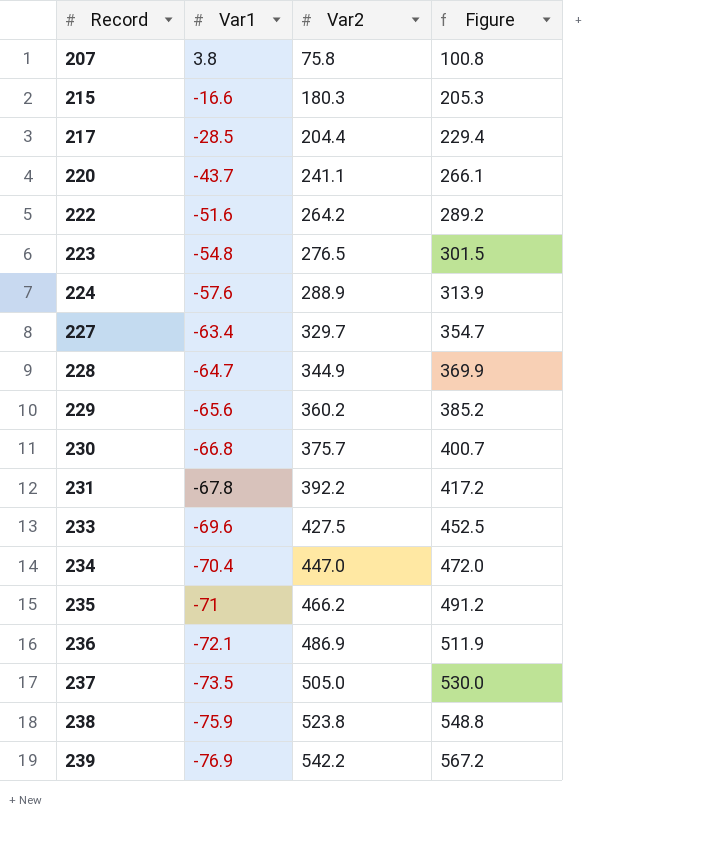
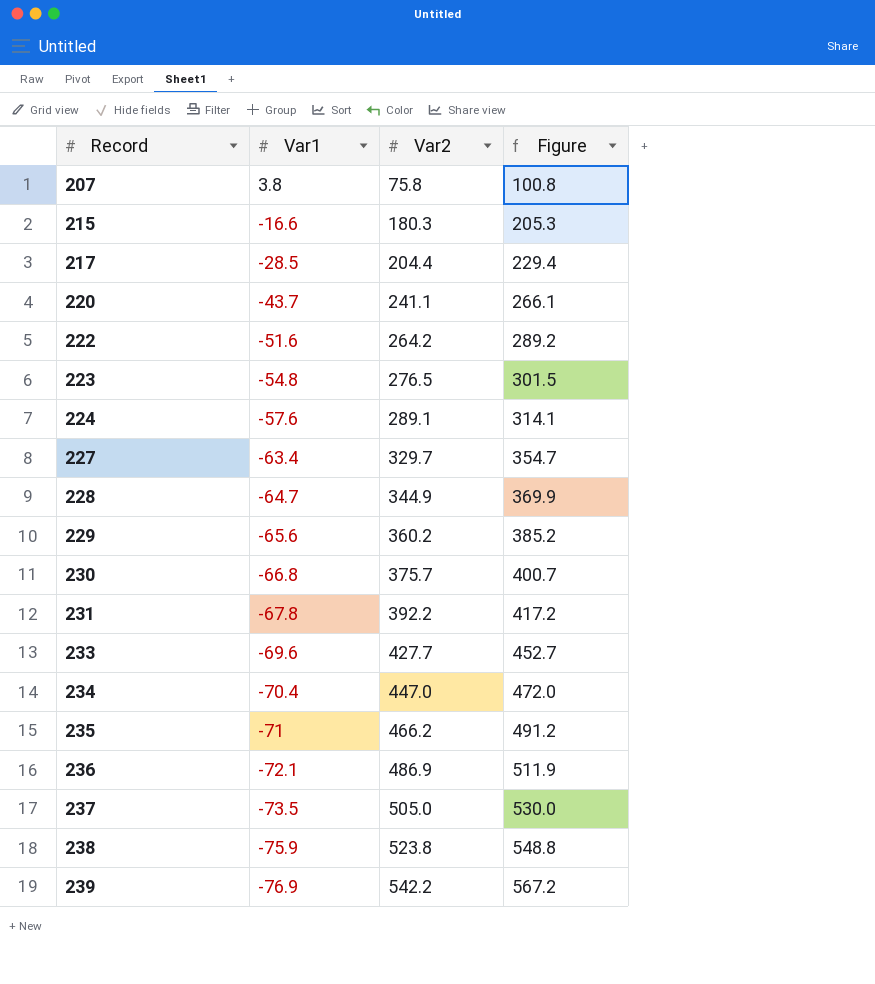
224 | Var2: 288.9 -> 289.1
224 | Figure: 313.9 -> 314.1
233 | Var2: 427.5 -> 427.7
233 | Figure: 452.5 -> 452.7

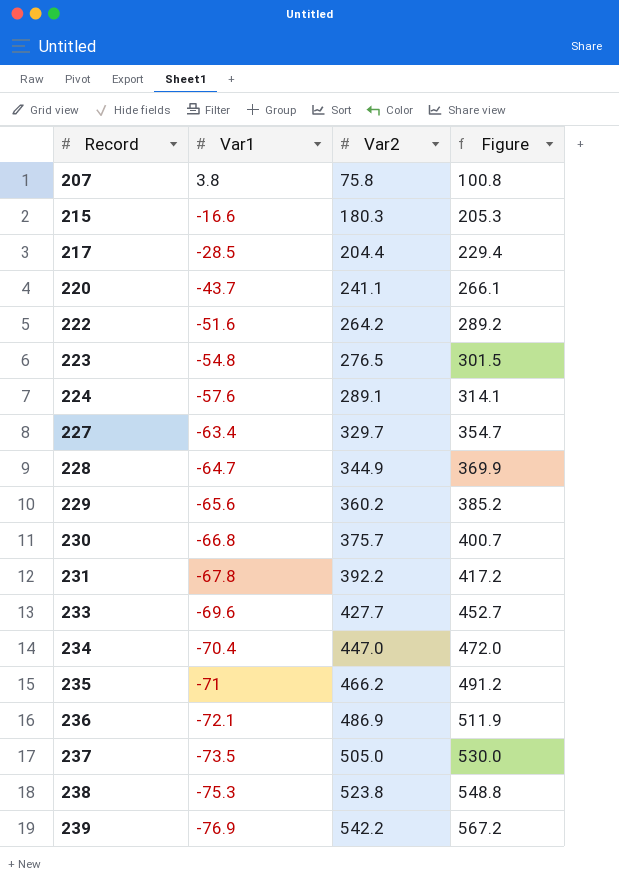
238 | Var1: -75.9 -> -75.3

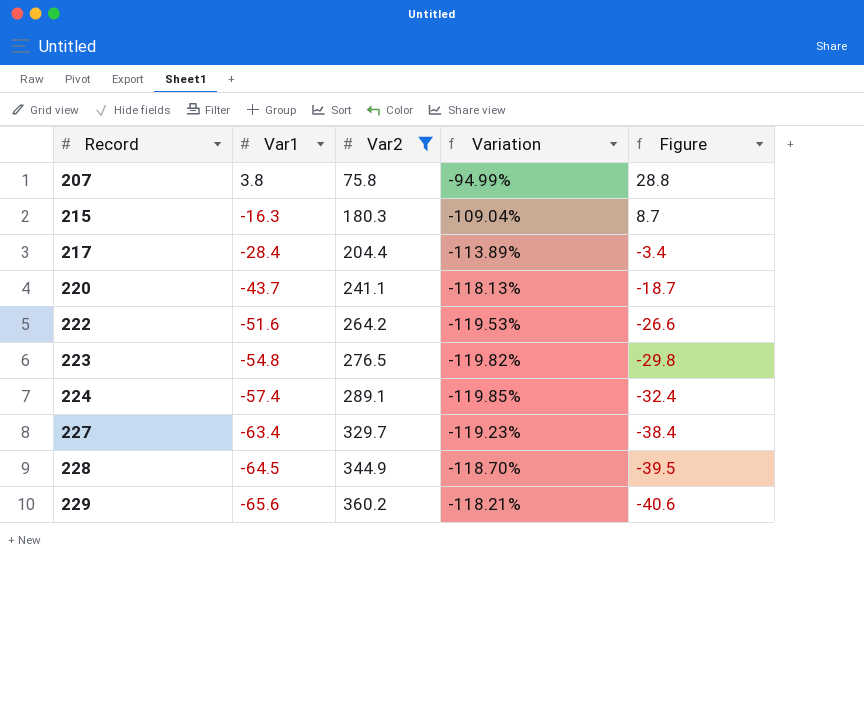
filter: none -> Var2 <= 360.2
column Variation | formula: none -> ([Var1] - [Var2]) / [Var2]
column Figure | formula: [Var2] + 25 -> [Var1] + 25
215 | Var1: -16.6 -> -16.3
217 | Var1: -28.5 -> -28.4
224 | Var1: -57.6 -> -57.4
228 | Var1: -64.7 -> -64.5

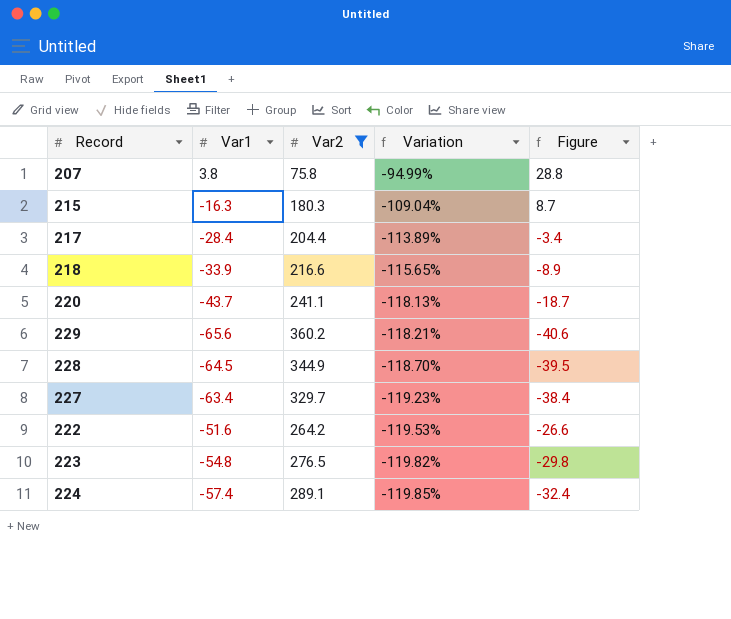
row order: Record ascending -> Variation descending
row 218: none -> -33.9 | 216.6 | -115.65% | -8.9

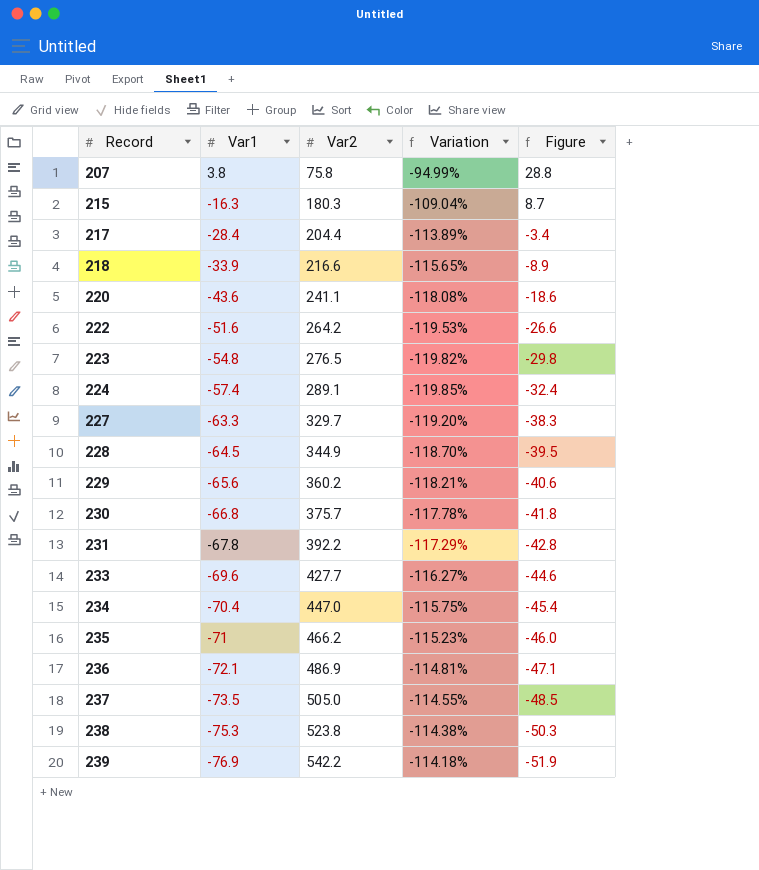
filter: Var2 <= 360.2 -> none
row order: Variation descending -> Record ascending
220 | Var1: -43.7 -> -43.6
220 | Variation: -118.13% -> -118.08%
220 | Figure: -18.7 -> -18.6
227 | Var1: -63.4 -> -63.3
227 | Variation: -119.23% -> -119.20%
227 | Figure: -38.4 -> -38.3

